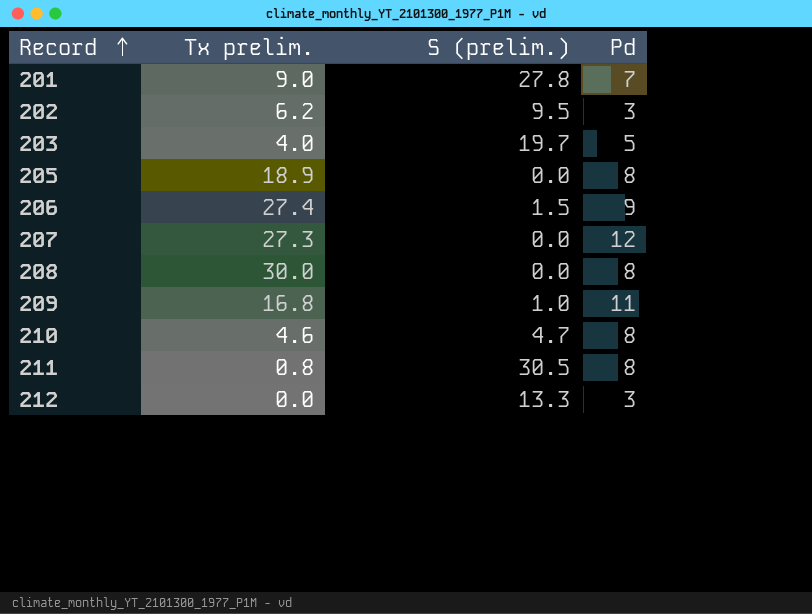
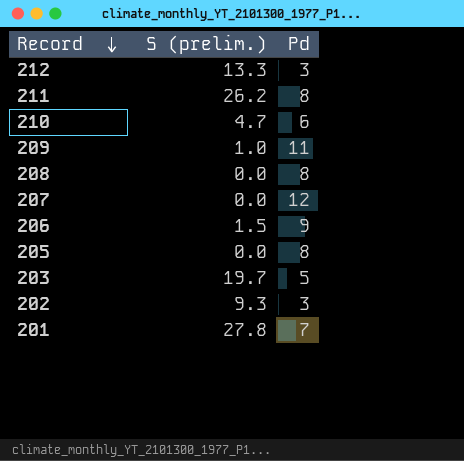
row order: Record ascending -> Record descending
column Tx prelim. | position: 2 -> none
211 | S (prelim.): 30.5 -> 26.2
210 | Pd: 8 -> 6
202 | S (prelim.): 9.5 -> 9.3

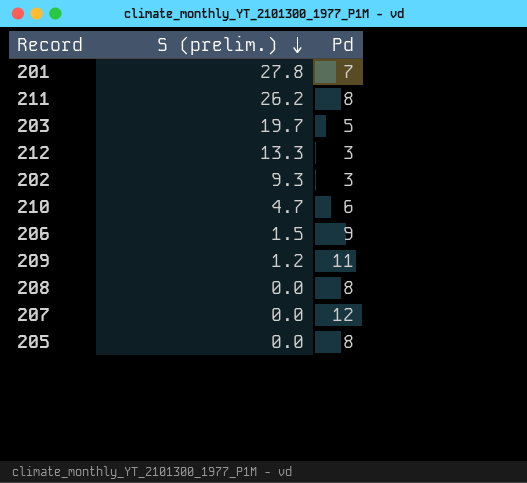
row order: Record descending -> S (prelim.) descending
209 | S (prelim.): 1.0 -> 1.2

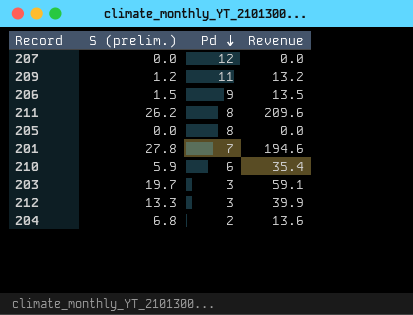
row order: S (prelim.) descending -> Pd descending
column Revenue | formula: none -> [S (prelim.)] * [Pd]
row 202: 9.3 | 3 -> none
row 208: 0.0 | 8 -> none
210 | S (prelim.): 4.7 -> 5.9
203 | Pd: 5 -> 3
row 204: none -> 6.8 | 2 | 13.6

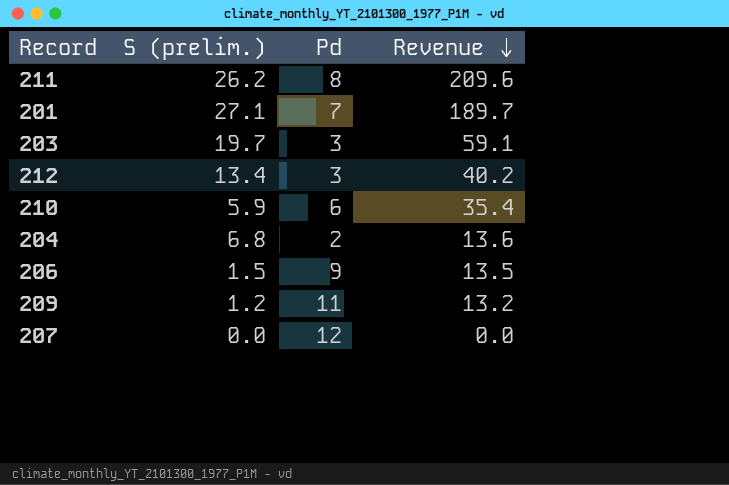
row order: Pd descending -> Revenue descending
row 205: 0.0 | 8 | 0.0 -> none
201 | S (prelim.): 27.8 -> 27.1
201 | Revenue: 194.6 -> 189.7
212 | S (prelim.): 13.3 -> 13.4
212 | Revenue: 39.9 -> 40.2

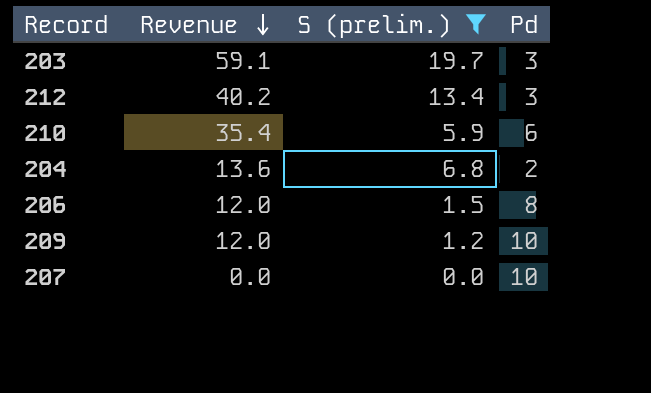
filter: none -> S (prelim.) <= 19.7
column Revenue | position: 4 -> 2
206 | Revenue: 13.5 -> 12.0
206 | Pd: 9 -> 8
209 | Revenue: 13.2 -> 12.0
209 | Pd: 11 -> 10
207 | Pd: 12 -> 10

